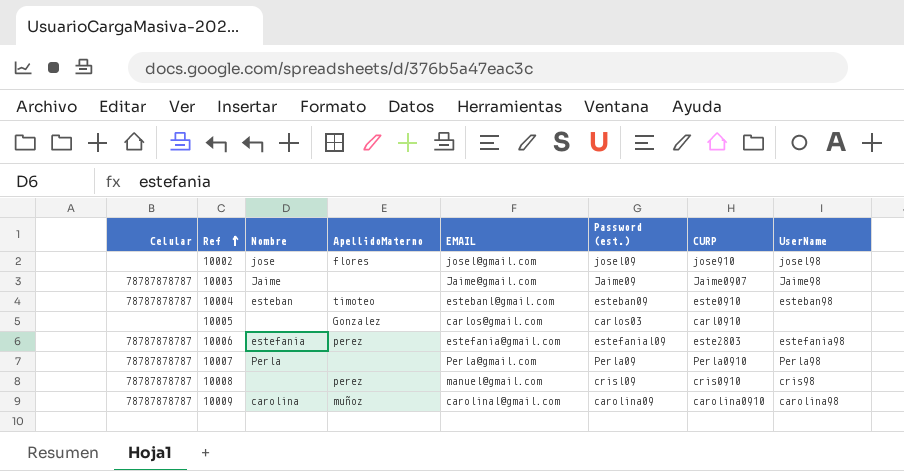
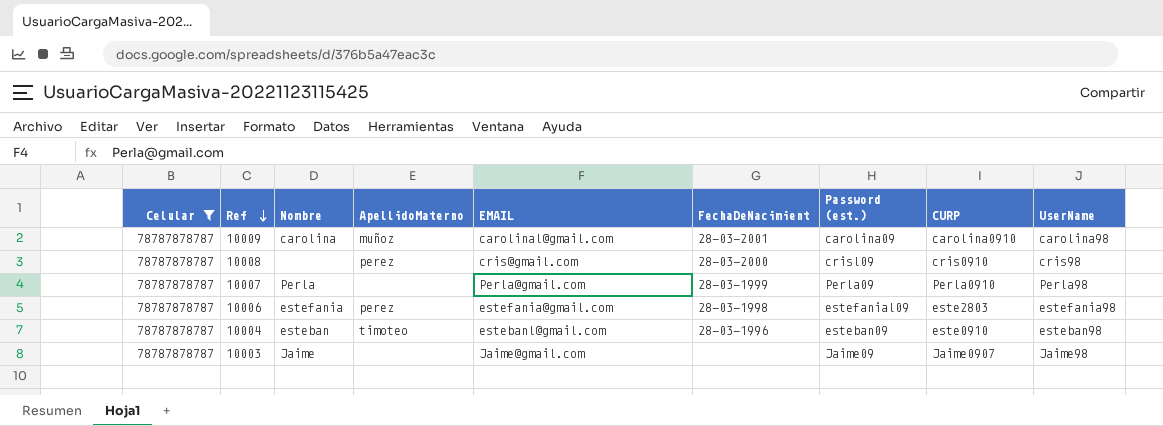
filter: none -> Celular = 78787878787
row order: Ref ascending -> Ref descending
column FechaDeNacimient | position: none -> 6
10008 | EMAIL: manuel@gmail.com -> cris@gmail.com

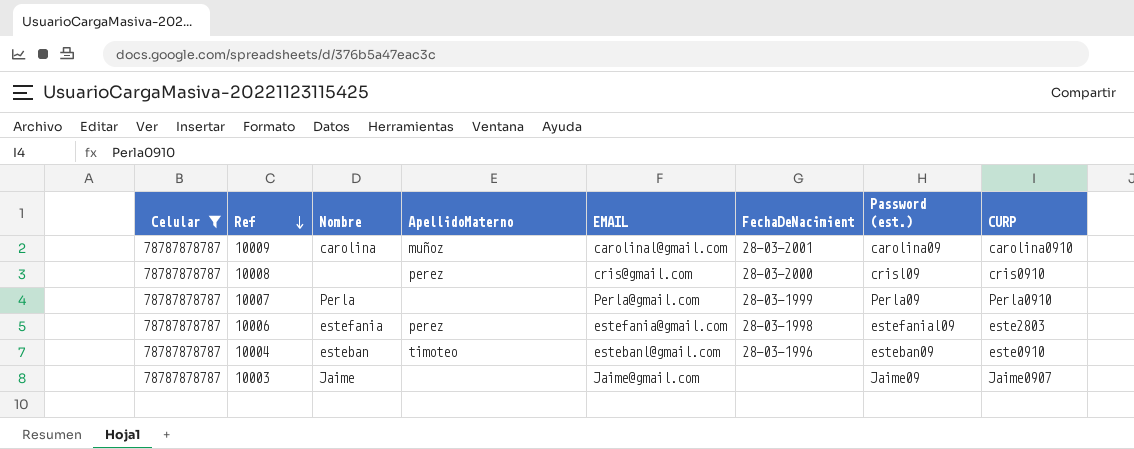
column UserName | position: 9 -> none

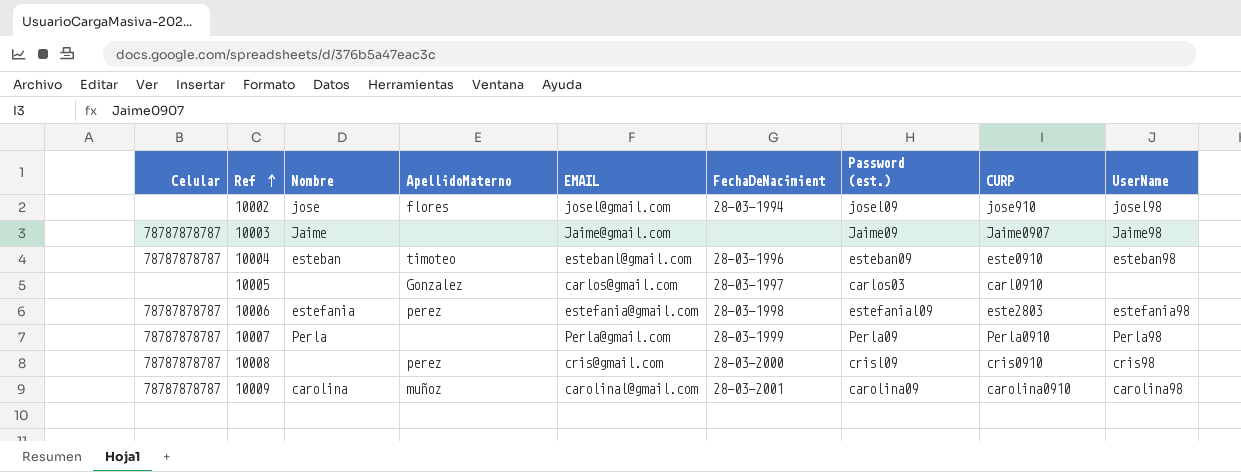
filter: Celular = 78787878787 -> none
row order: Ref descending -> Ref ascending
column UserName | position: none -> 9

